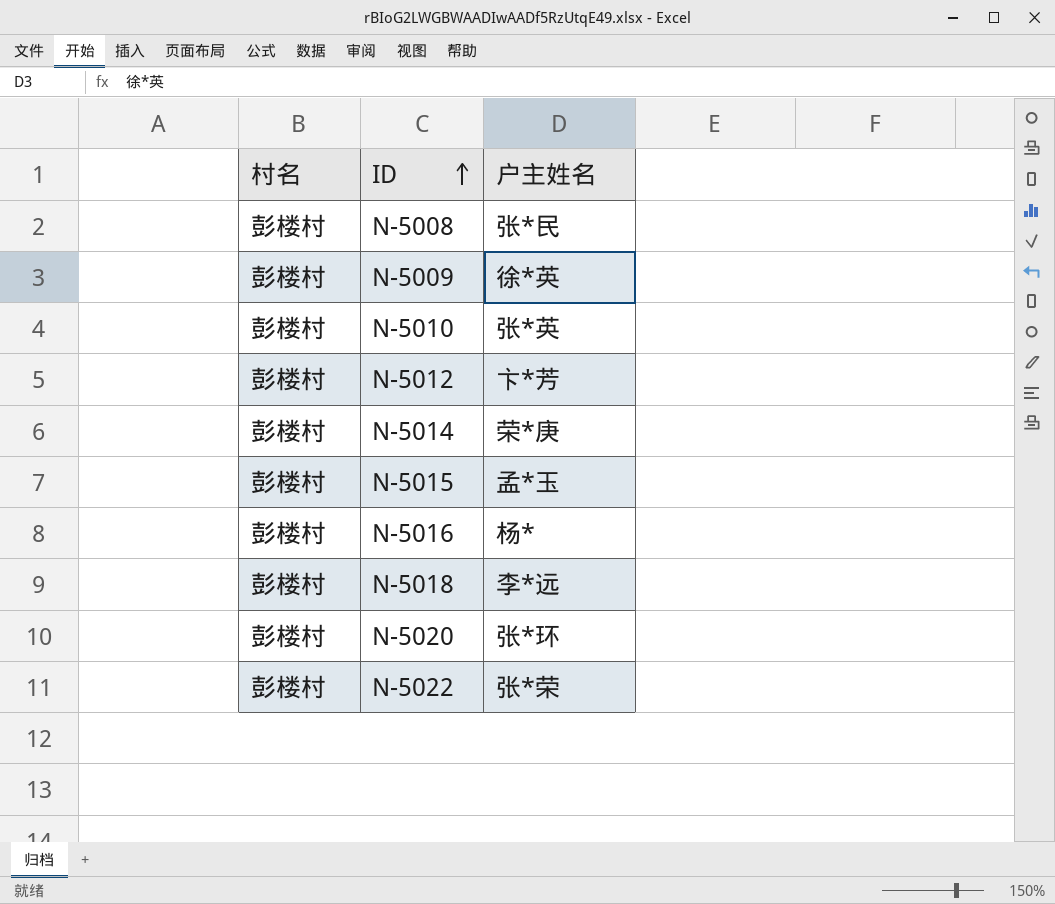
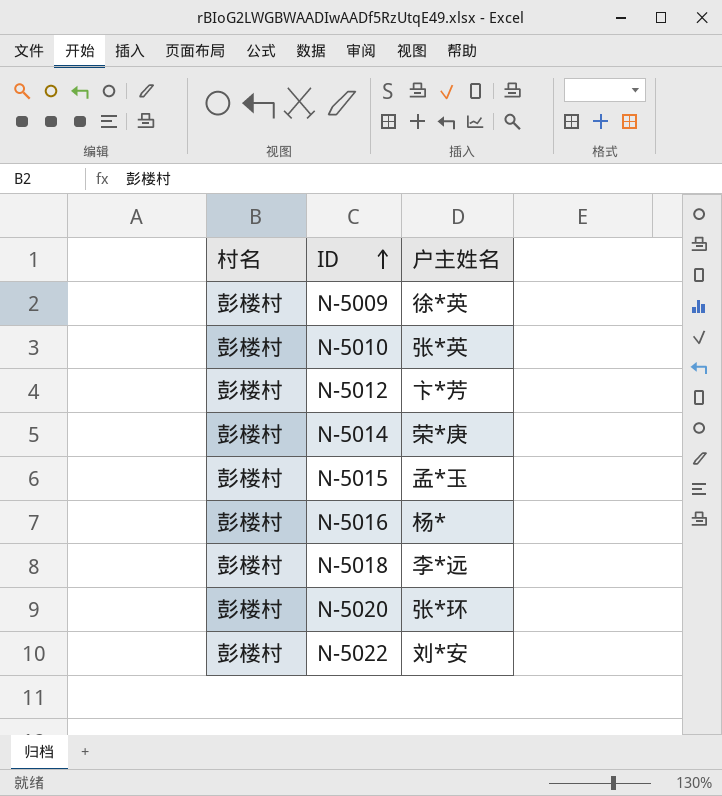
row N-5008: 彭楼村 | 张*民 -> none
N-5022 | 户主姓名: 张*荣 -> 刘*安

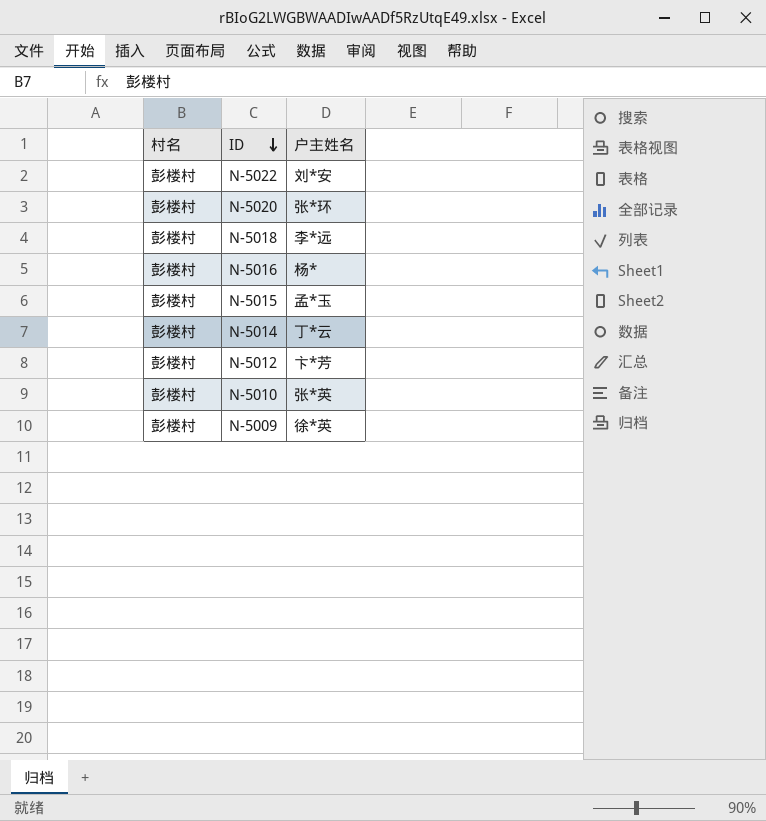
row order: ID ascending -> ID descending
N-5014 | 户主姓名: 荣*庚 -> 丁*云

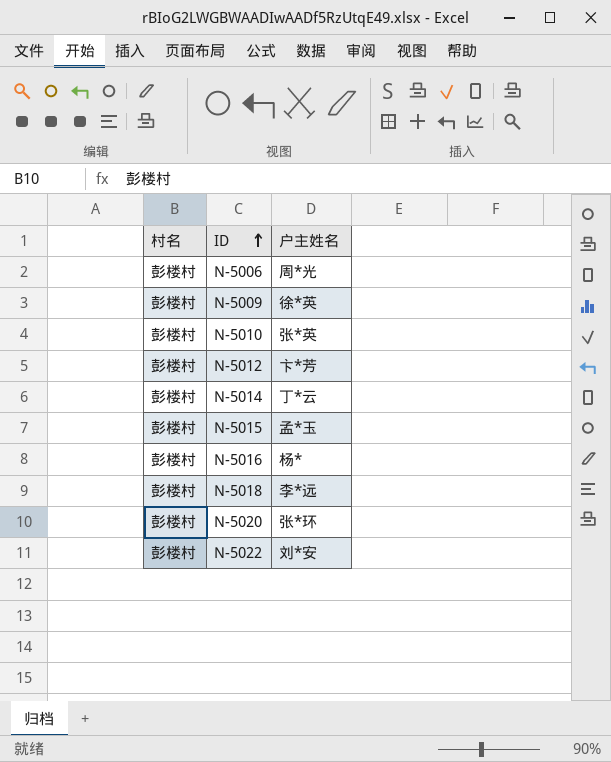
row order: ID descending -> ID ascending
row N-5006: none -> 彭楼村 | 周*光

